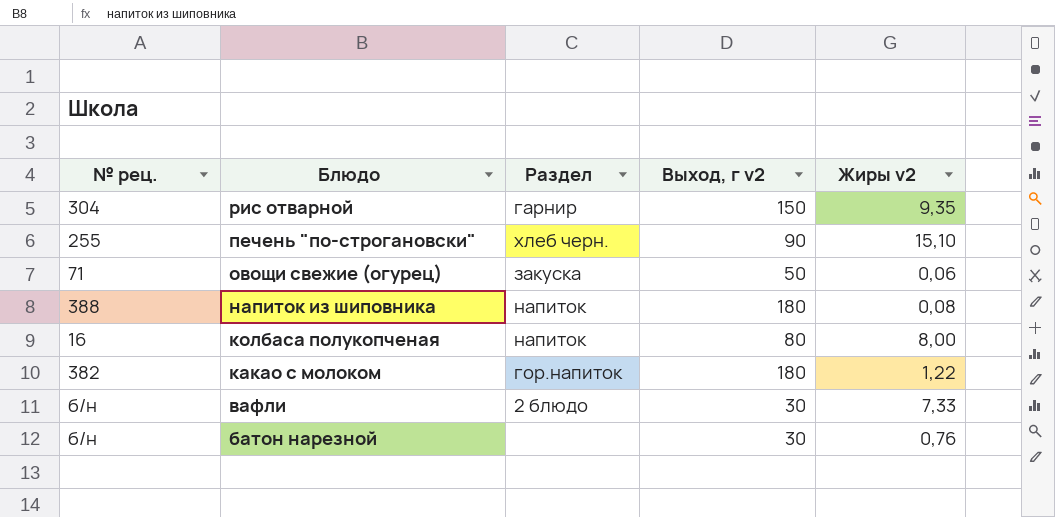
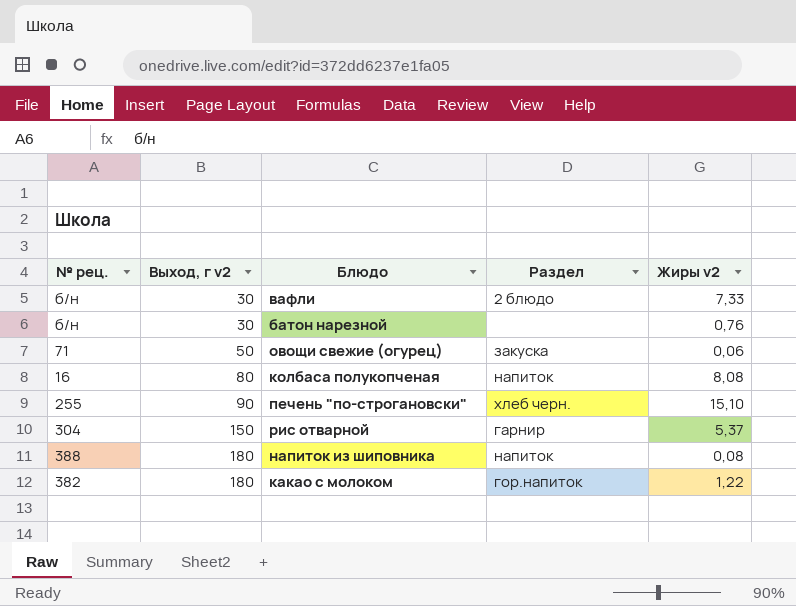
row order: Блюдо descending -> Выход, г v2 ascending
column Выход, г v2 | position: 4 -> 2
колбаса полукопченая | Жиры v2: 8,00 -> 8,08
рис отварной | Жиры v2: 9,35 -> 5,37

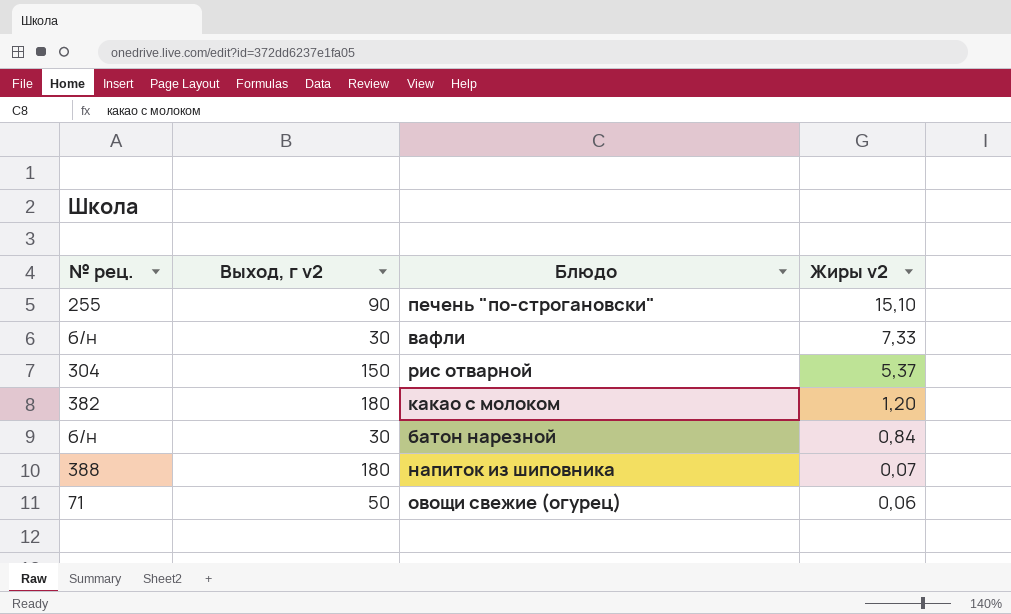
row order: Выход, г v2 ascending -> Жиры v2 descending
column Раздел | position: 4 -> none
row колбаса полукопченая: 16 | 80 | напиток | 8,08 -> none
какао с молоком | Жиры v2: 1,22 -> 1,20
батон нарезной | Жиры v2: 0,76 -> 0,84
напиток из шиповника | Жиры v2: 0,08 -> 0,07

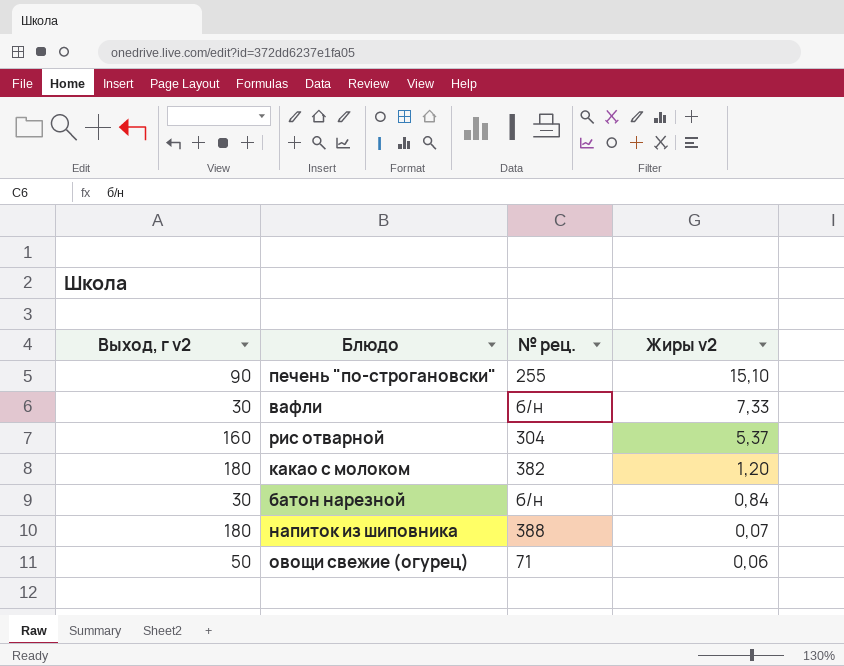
column № рец. | position: 1 -> 3
рис отварной | Выход, г v2: 150 -> 160

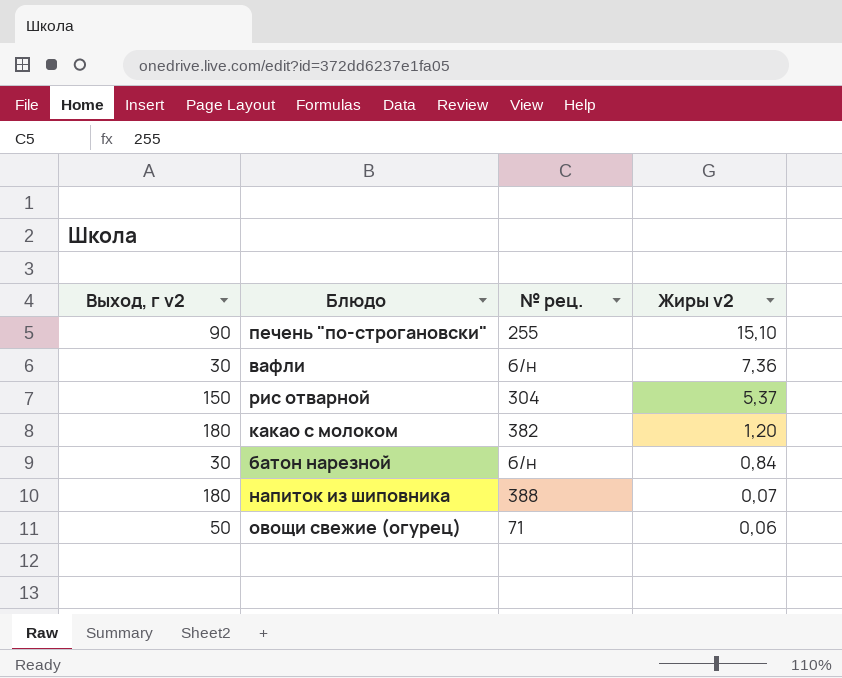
вафли | Жиры v2: 7,33 -> 7,36
рис отварной | Выход, г v2: 160 -> 150

